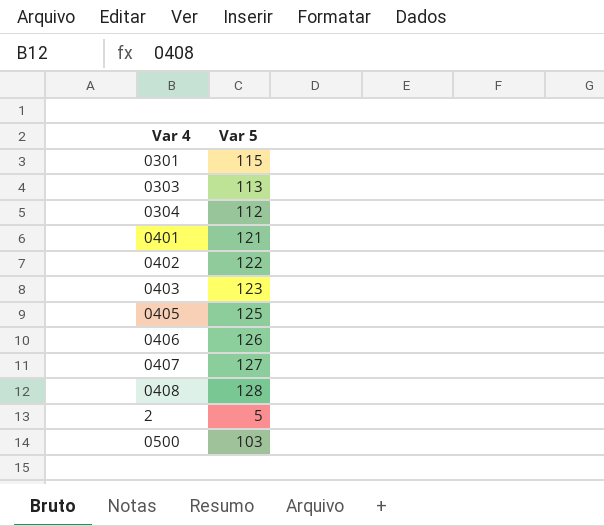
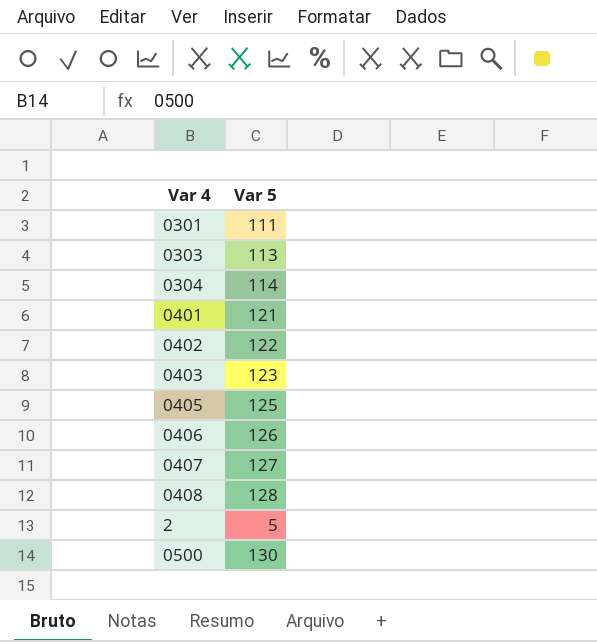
0301 | Var 5: 115 -> 111
0304 | Var 5: 112 -> 114
0500 | Var 5: 103 -> 130

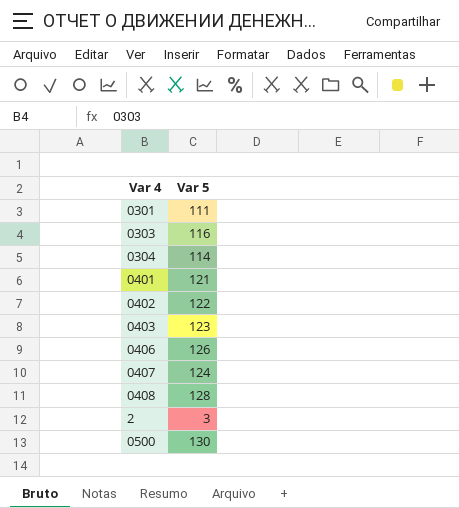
row 0405: 125 -> none
0303 | Var 5: 113 -> 116
0407 | Var 5: 127 -> 124
2 | Var 5: 5 -> 3

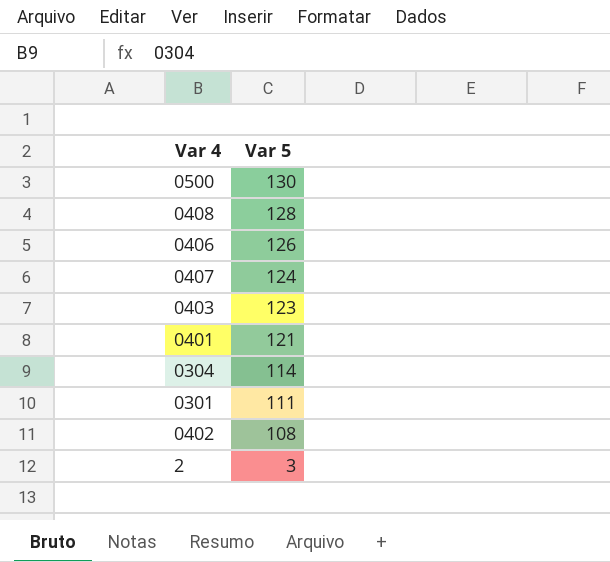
row order: none -> Var 5 descending
row 0303: 116 -> none
0402 | Var 5: 122 -> 108

